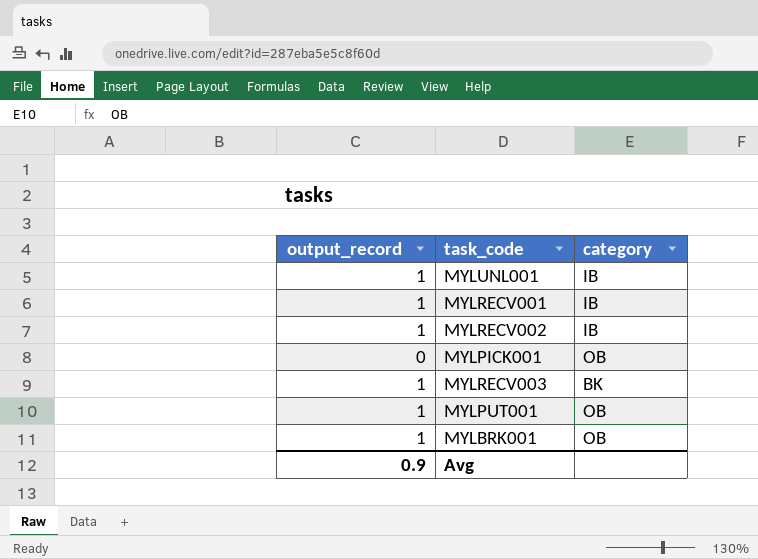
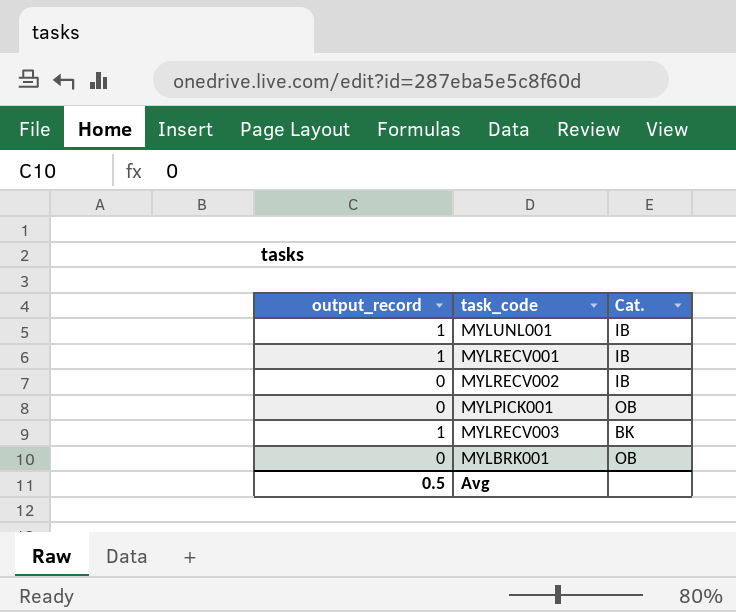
column name: category -> Cat.
row MYLPUT001: 1 | OB -> none
MYLRECV002 | output_record: 1 -> 0
MYLBRK001 | output_record: 1 -> 0
Avg | output_record: 0.9 -> 0.5

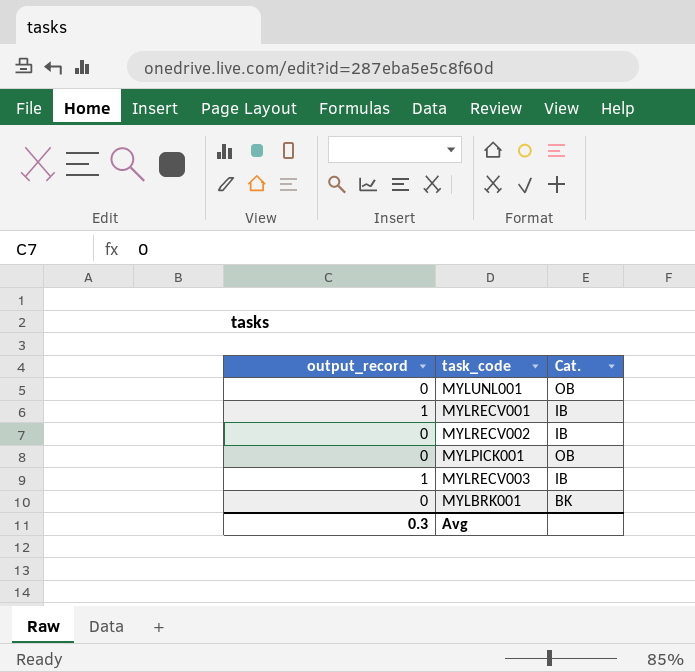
MYLUNL001 | output_record: 1 -> 0
MYLUNL001 | Cat.: IB -> OB
MYLRECV003 | Cat.: BK -> IB
MYLBRK001 | Cat.: OB -> BK
Avg | output_record: 0.5 -> 0.3

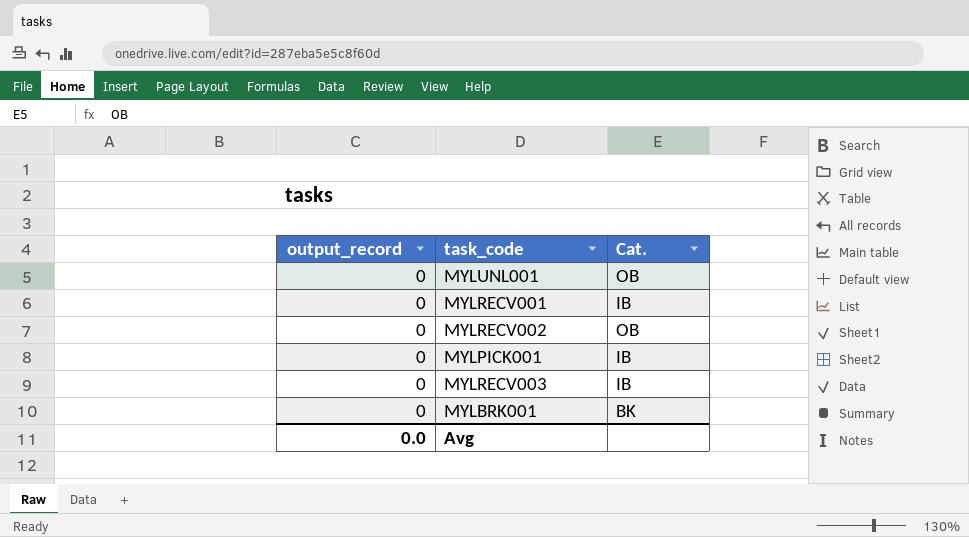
MYLRECV001 | output_record: 1 -> 0
MYLRECV002 | Cat.: IB -> OB
MYLPICK001 | Cat.: OB -> IB
MYLRECV003 | output_record: 1 -> 0
Avg | output_record: 0.3 -> 0.0

